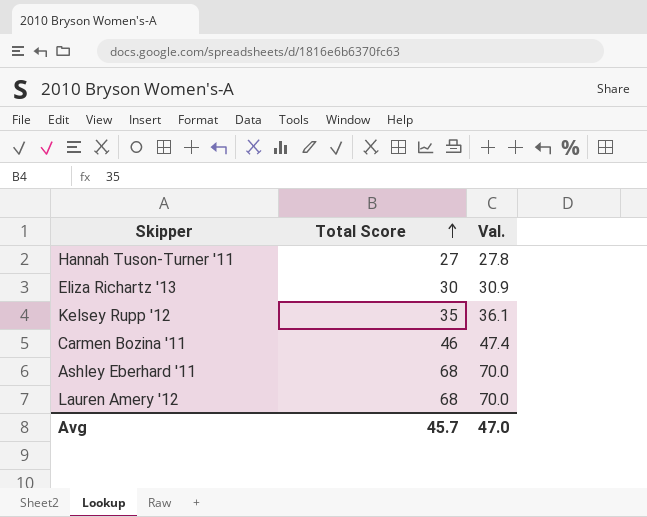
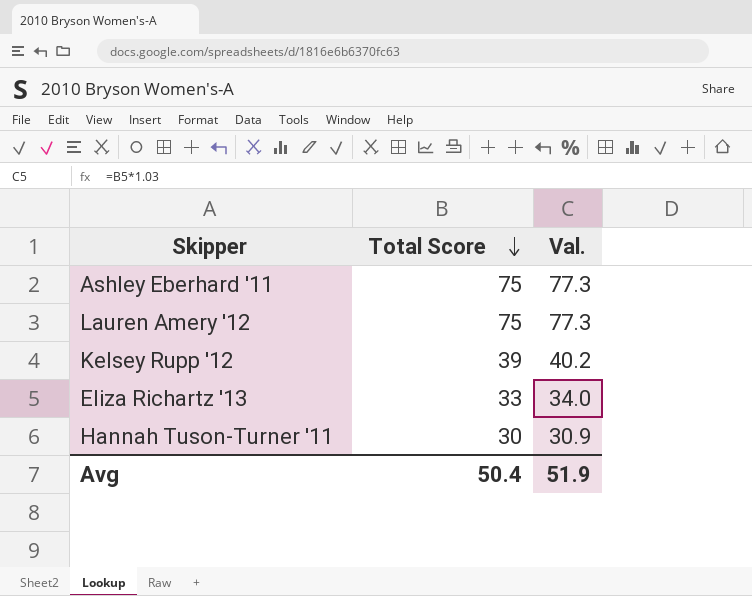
row order: Total Score ascending -> Total Score descending
row Carmen Bozina '11: 46 | 47.4 -> none
Ashley Eberhard '11 | Total Score: 68 -> 75
Ashley Eberhard '11 | Val.: 70.0 -> 77.3
Lauren Amery '12 | Total Score: 68 -> 75
Lauren Amery '12 | Val.: 70.0 -> 77.3
Kelsey Rupp '12 | Total Score: 35 -> 39
Kelsey Rupp '12 | Val.: 36.1 -> 40.2
Eliza Richartz '13 | Total Score: 30 -> 33
Eliza Richartz '13 | Val.: 30.9 -> 34.0
Hannah Tuson-Turner '11 | Total Score: 27 -> 30
Hannah Tuson-Turner '11 | Val.: 27.8 -> 30.9
Avg | Total Score: 45.7 -> 50.4
Avg | Val.: 47.0 -> 51.9

